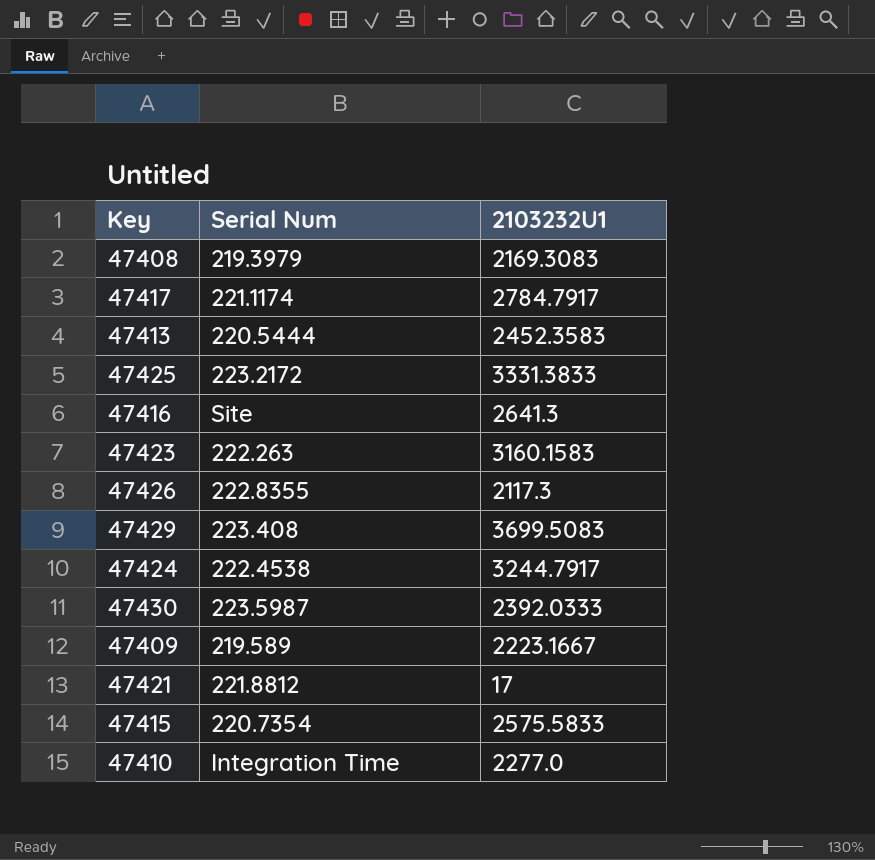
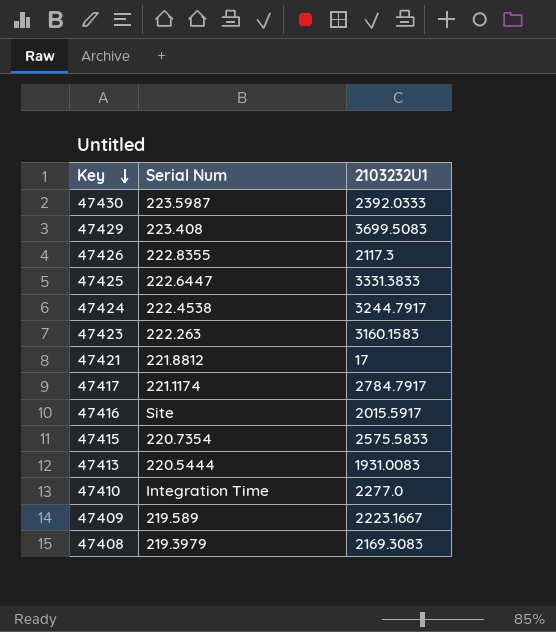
row order: none -> Key descending
47425 | Serial Num: 223.2172 -> 222.6447
47416 | 2103232U1: 2641.3 -> 2015.5917
47413 | 2103232U1: 2452.3583 -> 1931.0083

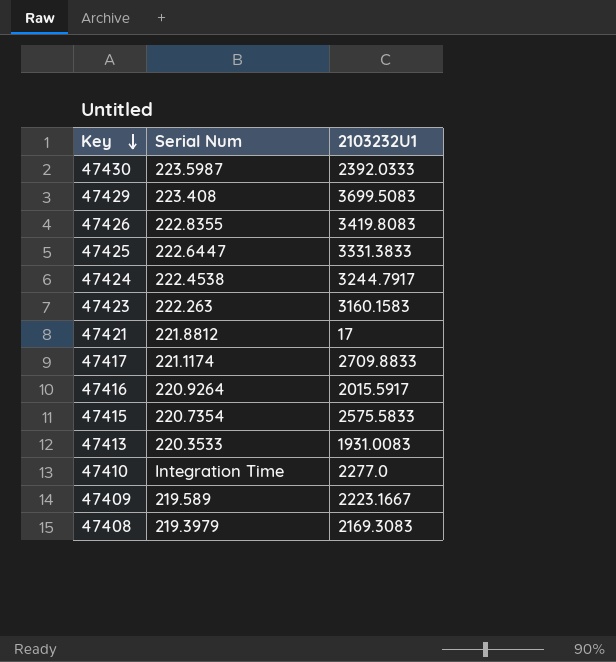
47426 | 2103232U1: 2117.3 -> 3419.8083
47417 | 2103232U1: 2784.7917 -> 2709.8833
47416 | Serial Num: Site -> 220.9264
47413 | Serial Num: 220.5444 -> 220.3533

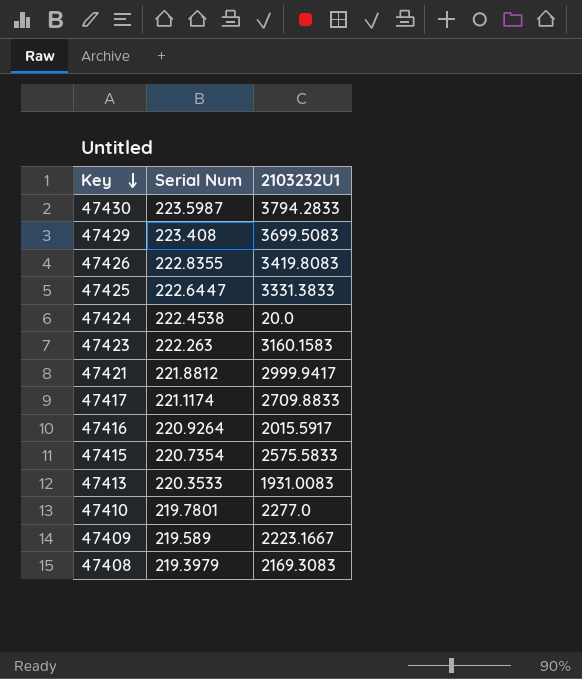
47430 | 2103232U1: 2392.0333 -> 3794.2833
47424 | 2103232U1: 3244.7917 -> 20.0
47421 | 2103232U1: 17 -> 2999.9417
47410 | Serial Num: Integration Time -> 219.7801

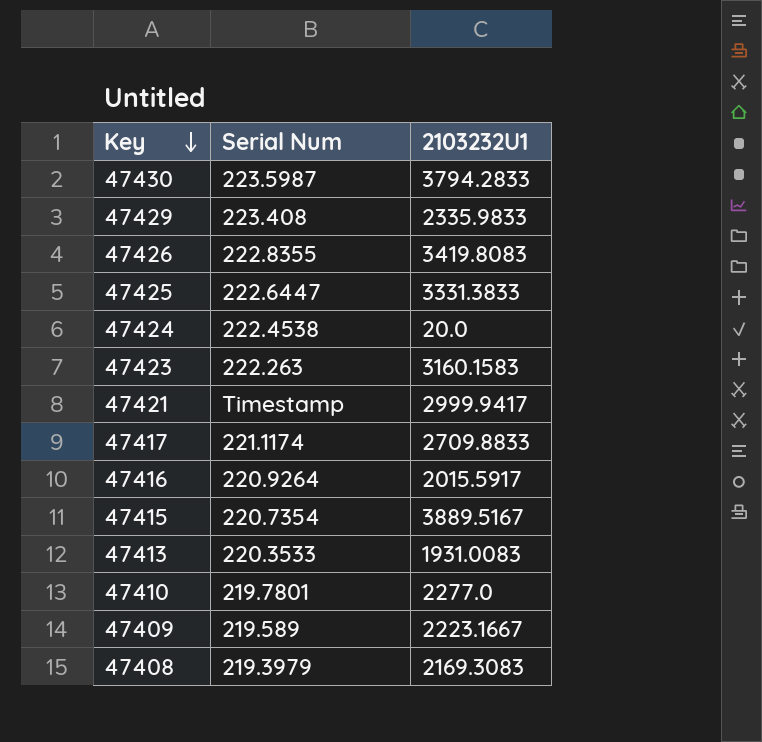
47429 | 2103232U1: 3699.5083 -> 2335.9833
47421 | Serial Num: 221.8812 -> Timestamp
47415 | 2103232U1: 2575.5833 -> 3889.5167

